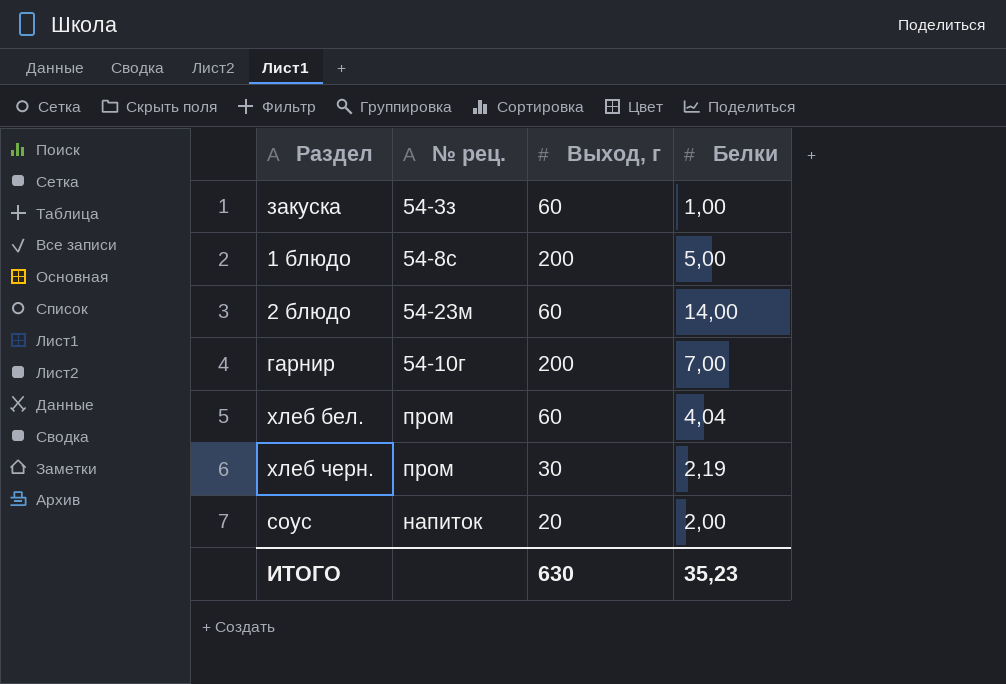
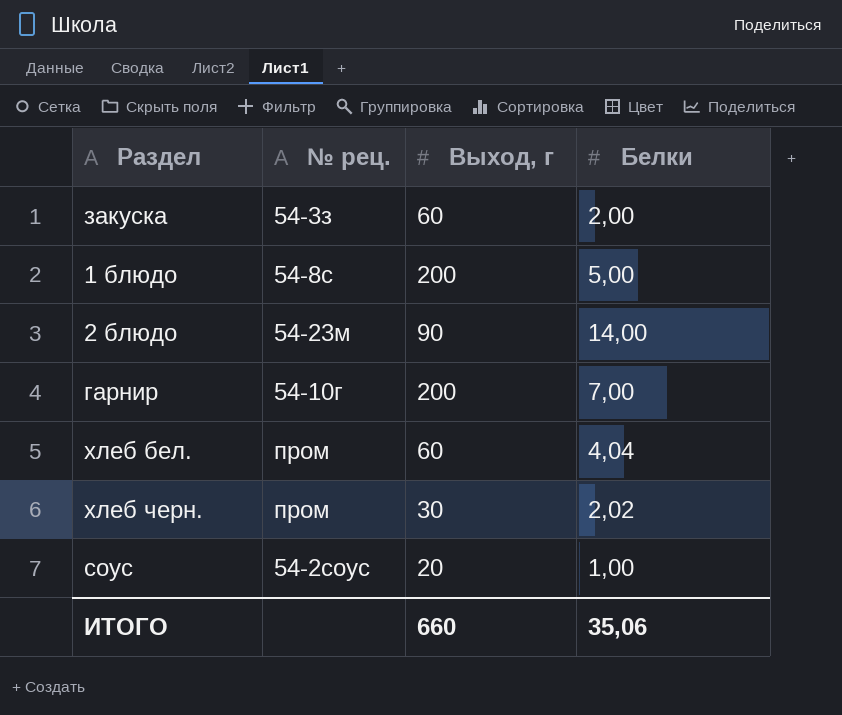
закуска | Белки: 1,00 -> 2,00
2 блюдо | Выход, г: 60 -> 90
хлеб черн. | Белки: 2,19 -> 2,02
соус | № рец.: напиток -> 54-2соус
соус | Белки: 2,00 -> 1,00
ИТОГО | Выход, г: 630 -> 660
ИТОГО | Белки: 35,23 -> 35,06

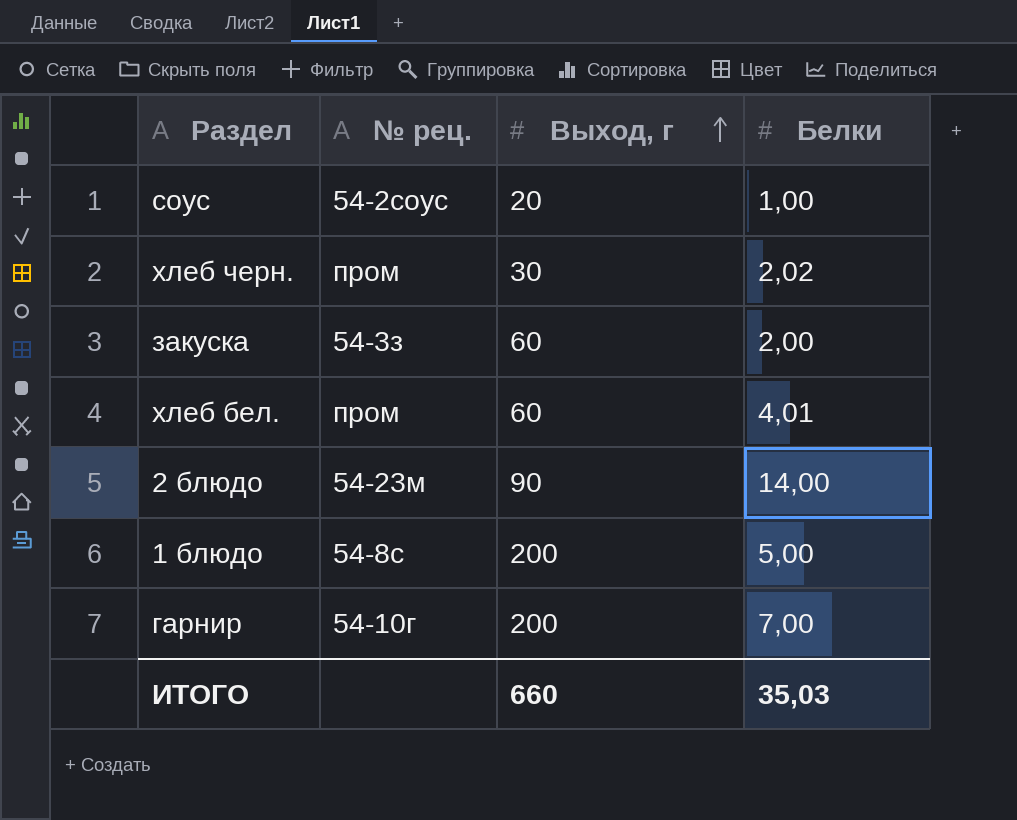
row order: none -> Выход, г ascending
хлеб бел. | Белки: 4,04 -> 4,01
ИТОГО | Белки: 35,06 -> 35,03

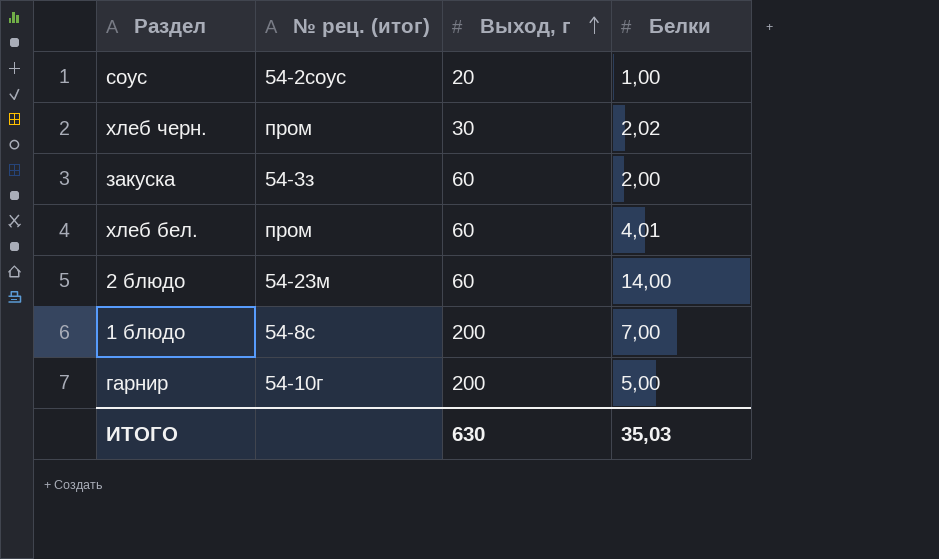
column name: № рец. -> № рец. (итог)
2 блюдо | Выход, г: 90 -> 60
1 блюдо | Белки: 5,00 -> 7,00
гарнир | Белки: 7,00 -> 5,00
ИТОГО | Выход, г: 660 -> 630

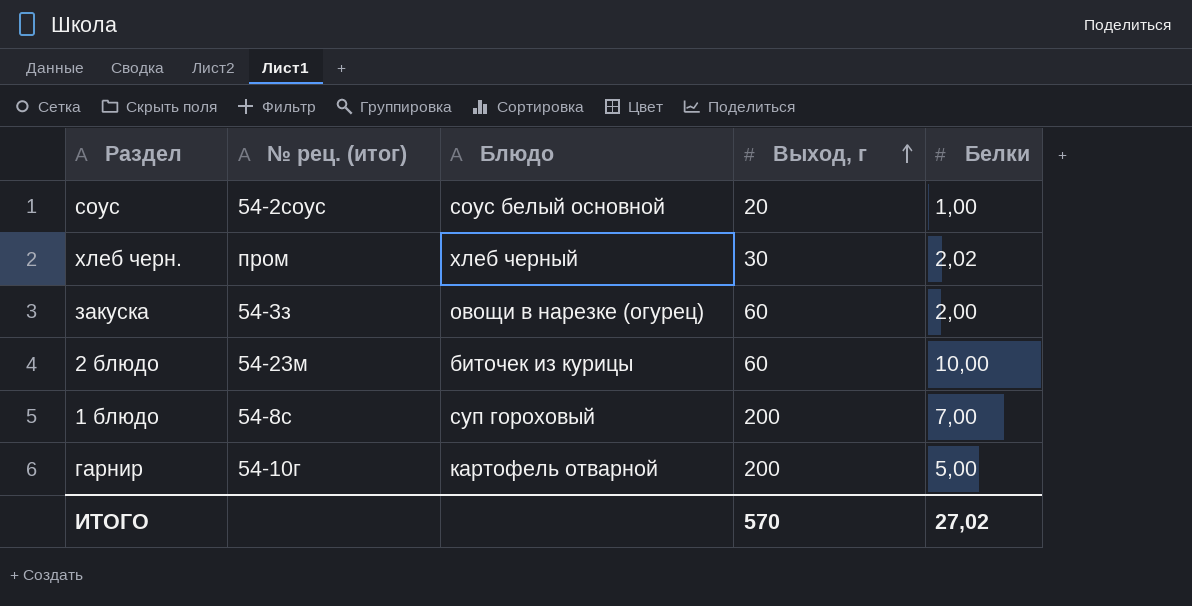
column Блюдо | position: none -> 3
row хлеб бел.: пром | 60 | 4,01 -> none
2 блюдо | Белки: 14,00 -> 10,00
ИТОГО | Выход, г: 630 -> 570
ИТОГО | Белки: 35,03 -> 27,02

